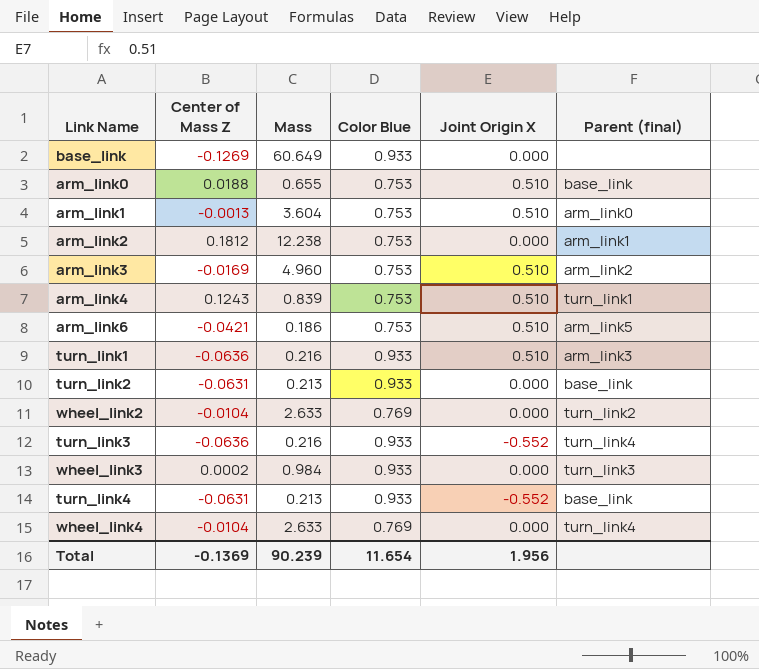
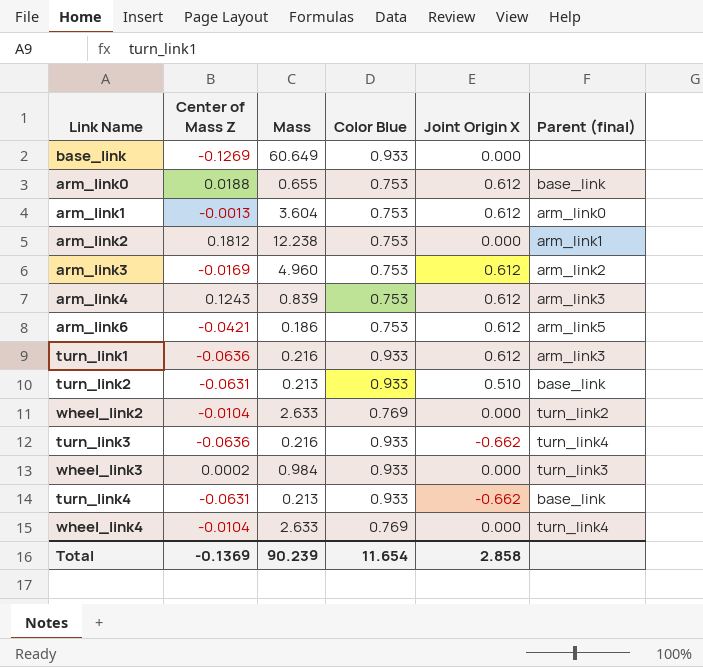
arm_link0 | Joint Origin X: 0.510 -> 0.612
arm_link1 | Joint Origin X: 0.510 -> 0.612
arm_link3 | Joint Origin X: 0.510 -> 0.612
arm_link4 | Joint Origin X: 0.510 -> 0.612
arm_link4 | Parent (final): turn_link1 -> arm_link3
arm_link6 | Joint Origin X: 0.510 -> 0.612
turn_link1 | Joint Origin X: 0.510 -> 0.612
turn_link2 | Joint Origin X: 0.000 -> 0.510
turn_link3 | Joint Origin X: -0.552 -> -0.662
turn_link4 | Joint Origin X: -0.552 -> -0.662
Total | Joint Origin X: 1.956 -> 2.858

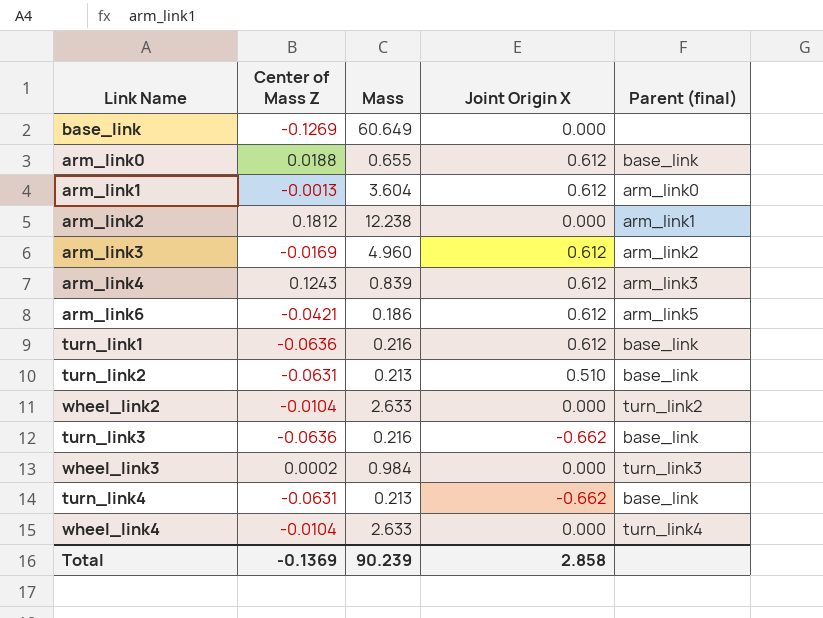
column Color Blue | position: 4 -> none
turn_link1 | Parent (final): arm_link3 -> base_link
turn_link3 | Parent (final): turn_link4 -> base_link

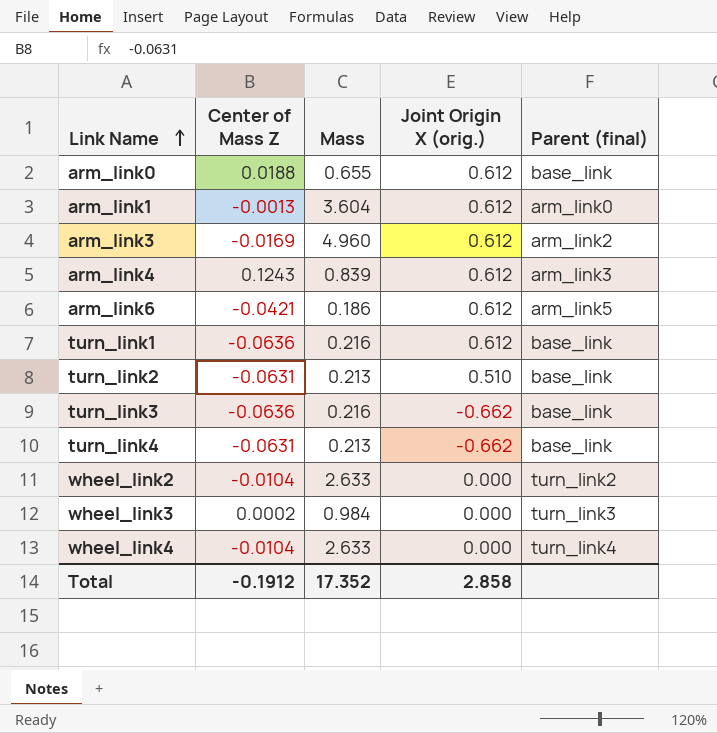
row order: none -> Link Name ascending
column name: Joint Origin X -> Joint Origin X (orig.)
row base_link: -0.1269 | 60.649 | 0.000 | none -> none
row arm_link2: 0.1812 | 12.238 | 0.000 | arm_link1 -> none
Total | Center of Mass Z: -0.1369 -> -0.1912
Total | Mass: 90.239 -> 17.352

